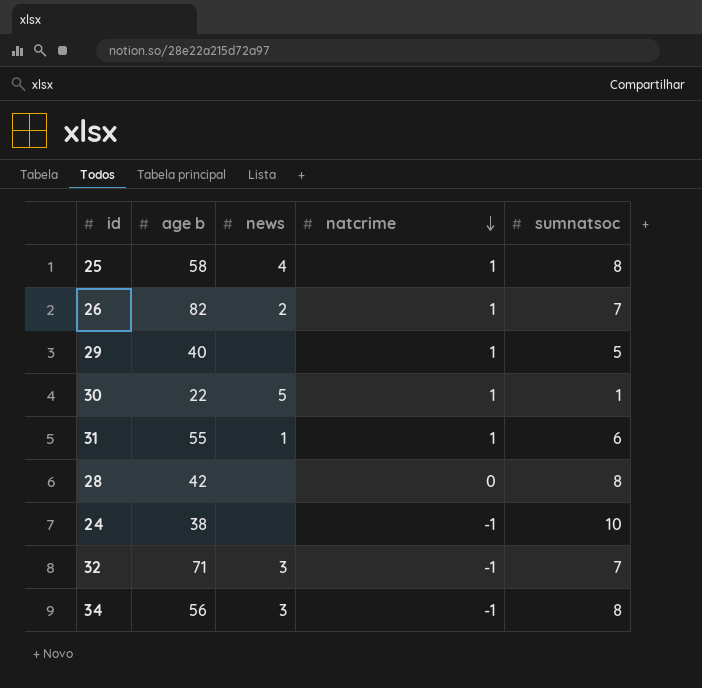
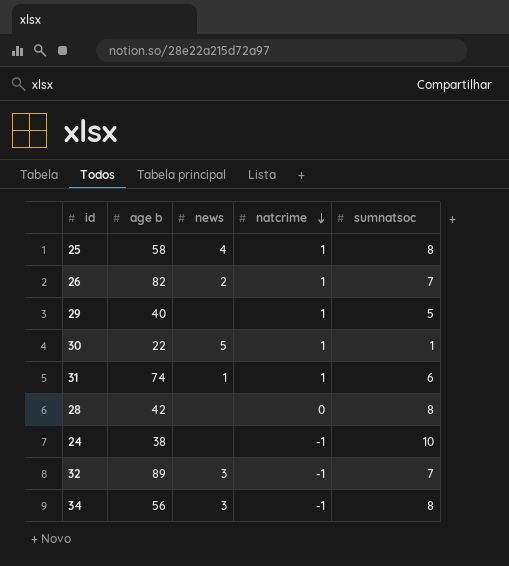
31 | age b: 55 -> 74
32 | age b: 71 -> 89

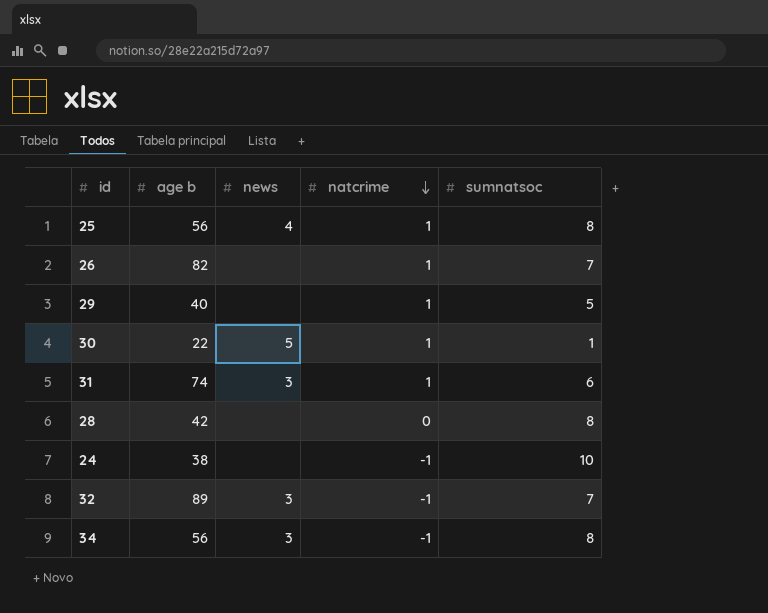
25 | age b: 58 -> 56
26 | news: 2 -> none
31 | news: 1 -> 3

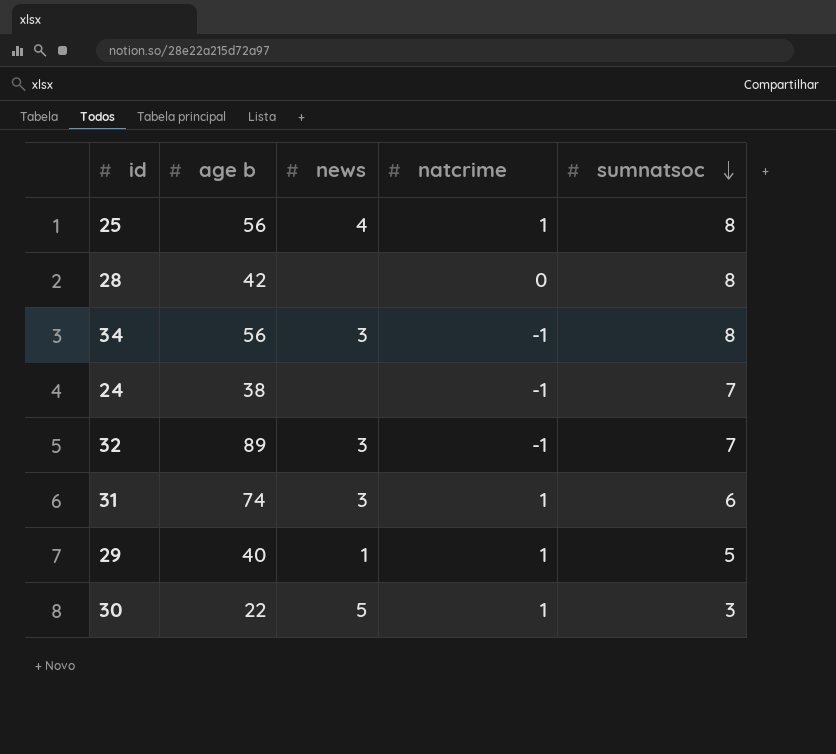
row order: natcrime descending -> sumnatsoc descending
row 26: 82 | none | 1 | 7 -> none
24 | sumnatsoc: 10 -> 7
29 | news: none -> 1
30 | sumnatsoc: 1 -> 3

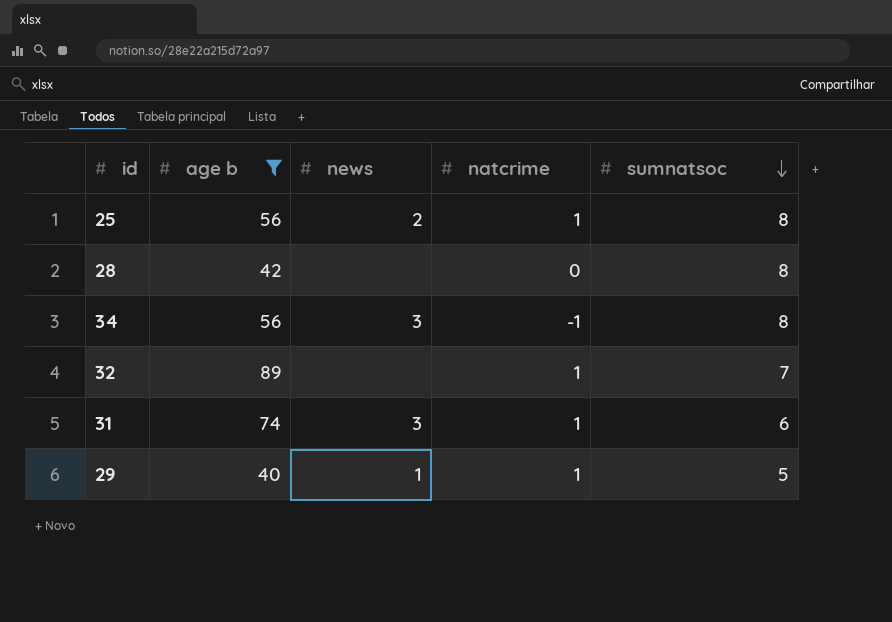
filter: none -> age b >= 40
25 | news: 4 -> 2
32 | news: 3 -> none
32 | natcrime: -1 -> 1

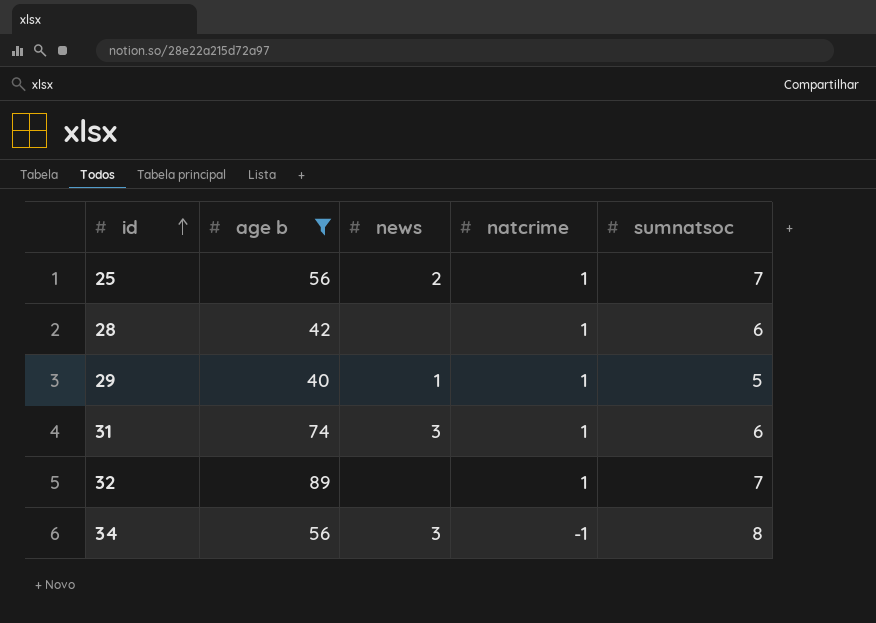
row order: sumnatsoc descending -> id ascending
25 | sumnatsoc: 8 -> 7
28 | natcrime: 0 -> 1
28 | sumnatsoc: 8 -> 6

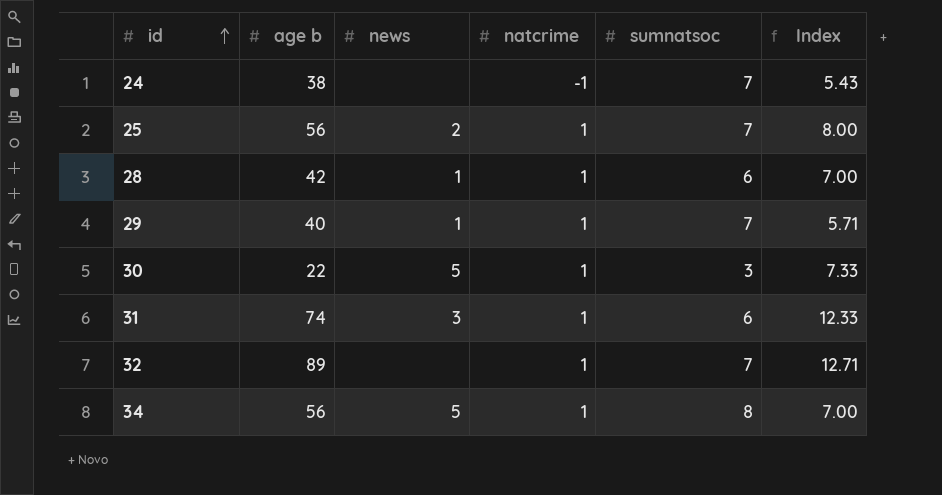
filter: age b >= 40 -> none
column Index | formula: none -> [age b] / [sumnatsoc]
28 | news: none -> 1
29 | sumnatsoc: 5 -> 7
34 | news: 3 -> 5
34 | natcrime: -1 -> 1

